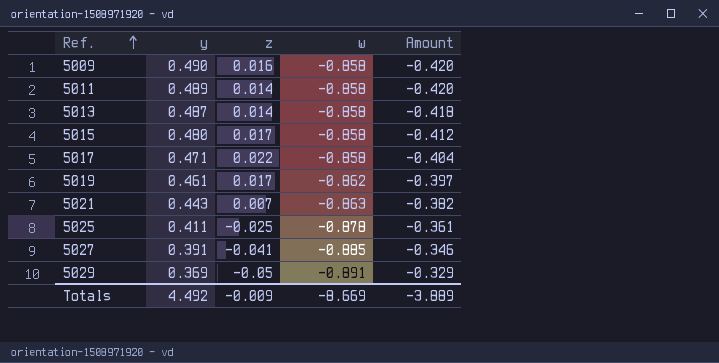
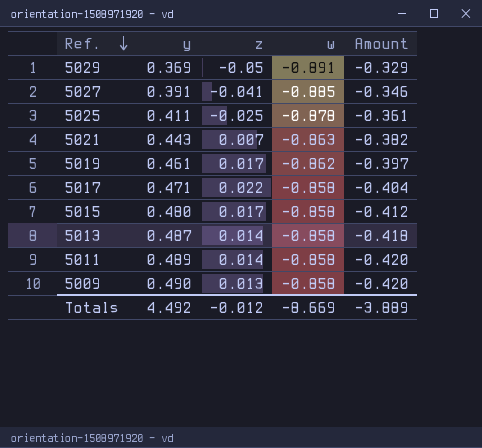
row order: Ref. ascending -> Ref. descending
5009 | z: 0.016 -> 0.013
Totals | z: -0.009 -> -0.012

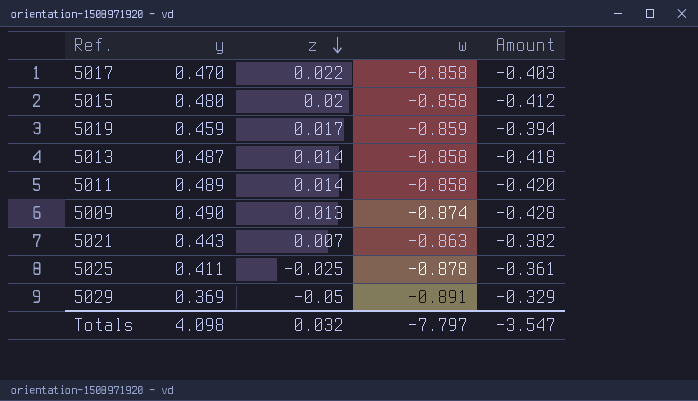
row order: Ref. descending -> z descending
row 5027: 0.391 | -0.041 | -0.885 | -0.346 -> none
5017 | y: 0.471 -> 0.470
5017 | Amount: -0.404 -> -0.403
5015 | z: 0.017 -> 0.02
5019 | y: 0.461 -> 0.459
5019 | w: -0.862 -> -0.859
5019 | Amount: -0.397 -> -0.394
5009 | w: -0.858 -> -0.874
5009 | Amount: -0.420 -> -0.428
Totals | y: 4.492 -> 4.098
Totals | z: -0.012 -> 0.032
Totals | w: -8.669 -> -7.797
Totals | Amount: -3.889 -> -3.547

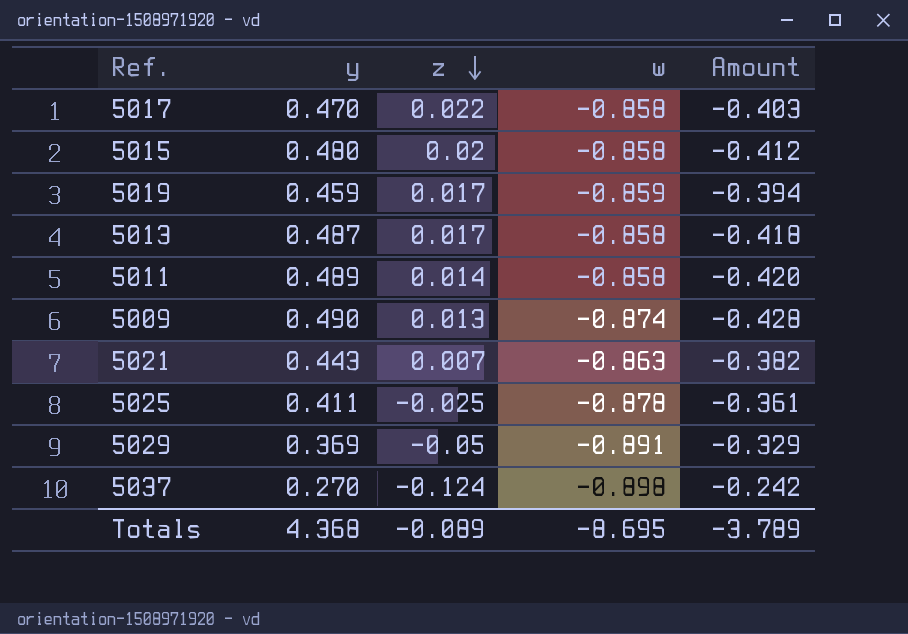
5013 | z: 0.014 -> 0.017
row 5037: none -> 0.270 | -0.124 | -0.898 | -0.242
Totals | y: 4.098 -> 4.368
Totals | z: 0.032 -> -0.089
Totals | w: -7.797 -> -8.695
Totals | Amount: -3.547 -> -3.789

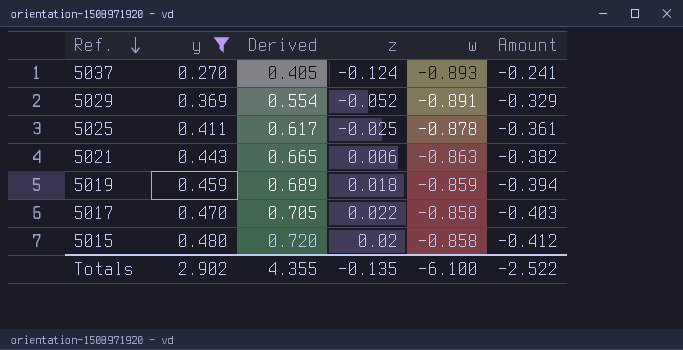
filter: none -> y <= 0.480
row order: z descending -> Ref. descending
column Derived | formula: none -> [y] * 1.5
5037 | w: -0.898 -> -0.893
5037 | Amount: -0.242 -> -0.241
5029 | z: -0.05 -> -0.052
5021 | z: 0.007 -> 0.006
5019 | z: 0.017 -> 0.018
Totals | y: 4.368 -> 2.902
Totals | z: -0.089 -> -0.135
Totals | w: -8.695 -> -6.100
Totals | Amount: -3.789 -> -2.522

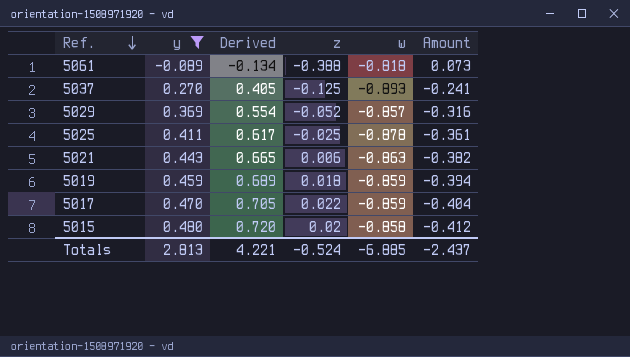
row 5061: none -> -0.089 | -0.134 | -0.388 | -0.818 | 0.073
5037 | z: -0.124 -> -0.125
5029 | w: -0.891 -> -0.857
5029 | Amount: -0.329 -> -0.316
5017 | w: -0.858 -> -0.859
5017 | Amount: -0.403 -> -0.404
Totals | y: 2.902 -> 2.813
Totals | Derived: 4.355 -> 4.221
Totals | z: -0.135 -> -0.524
Totals | w: -6.100 -> -6.885
Totals | Amount: -2.522 -> -2.437

